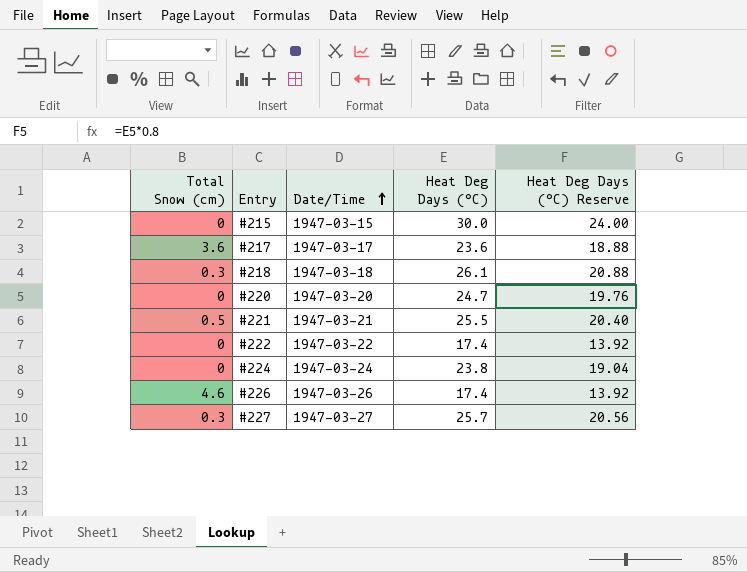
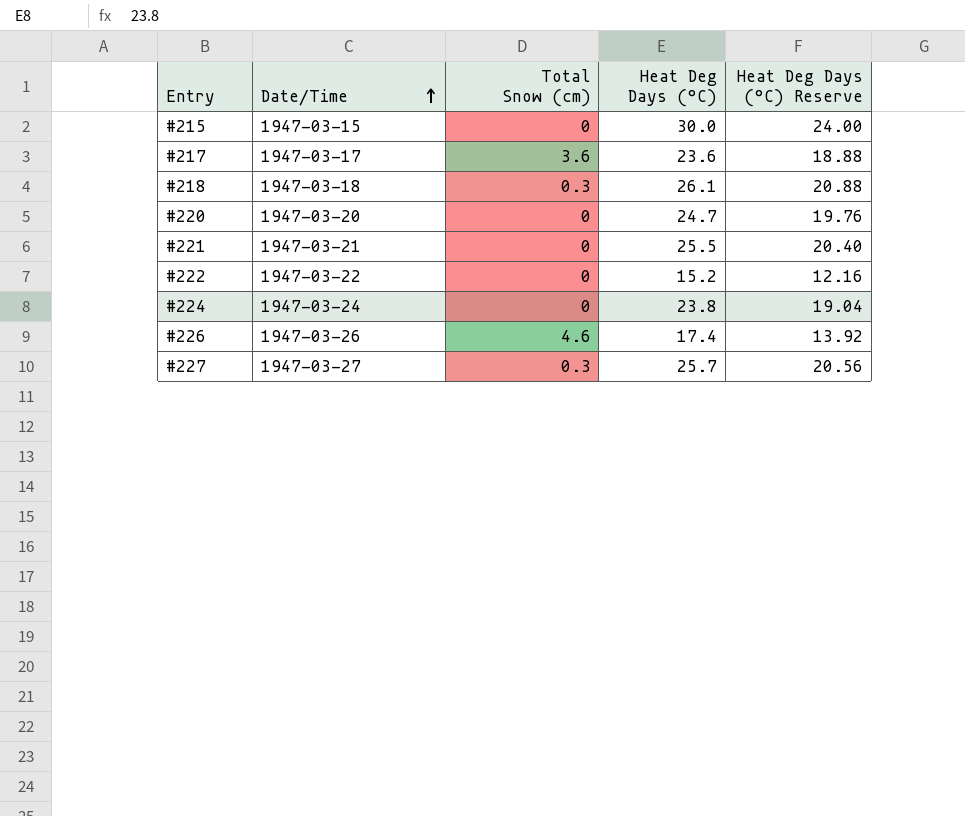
column Total Snow (cm) | position: 1 -> 3
#221 | Total Snow (cm): 0.5 -> 0
#222 | Heat Deg Days (°C): 17.4 -> 15.2
#222 | Heat Deg Days (°C) Reserve: 13.92 -> 12.16

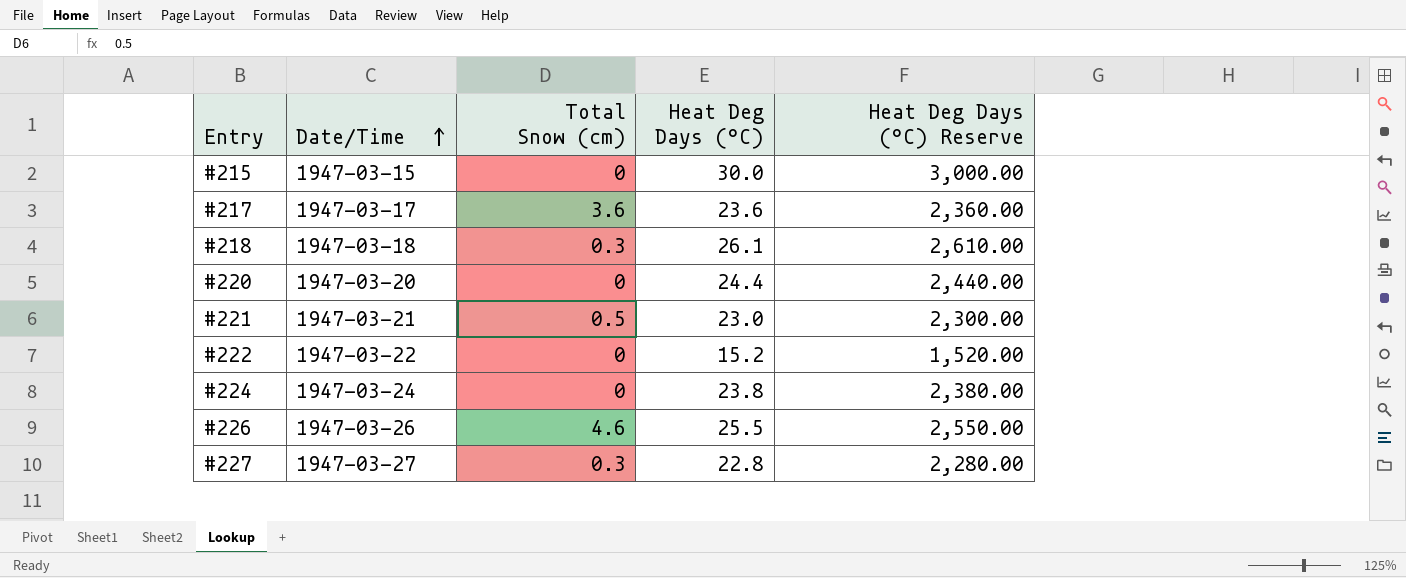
column Heat Deg Days (°C) Reserve | formula: [Heat Deg Days (°C)] * 0.8 -> [Heat Deg Days (°C)] * 100
#220 | Heat Deg Days (°C): 24.7 -> 24.4
#221 | Total Snow (cm): 0 -> 0.5
#221 | Heat Deg Days (°C): 25.5 -> 23.0
#226 | Heat Deg Days (°C): 17.4 -> 25.5
#227 | Heat Deg Days (°C): 25.7 -> 22.8

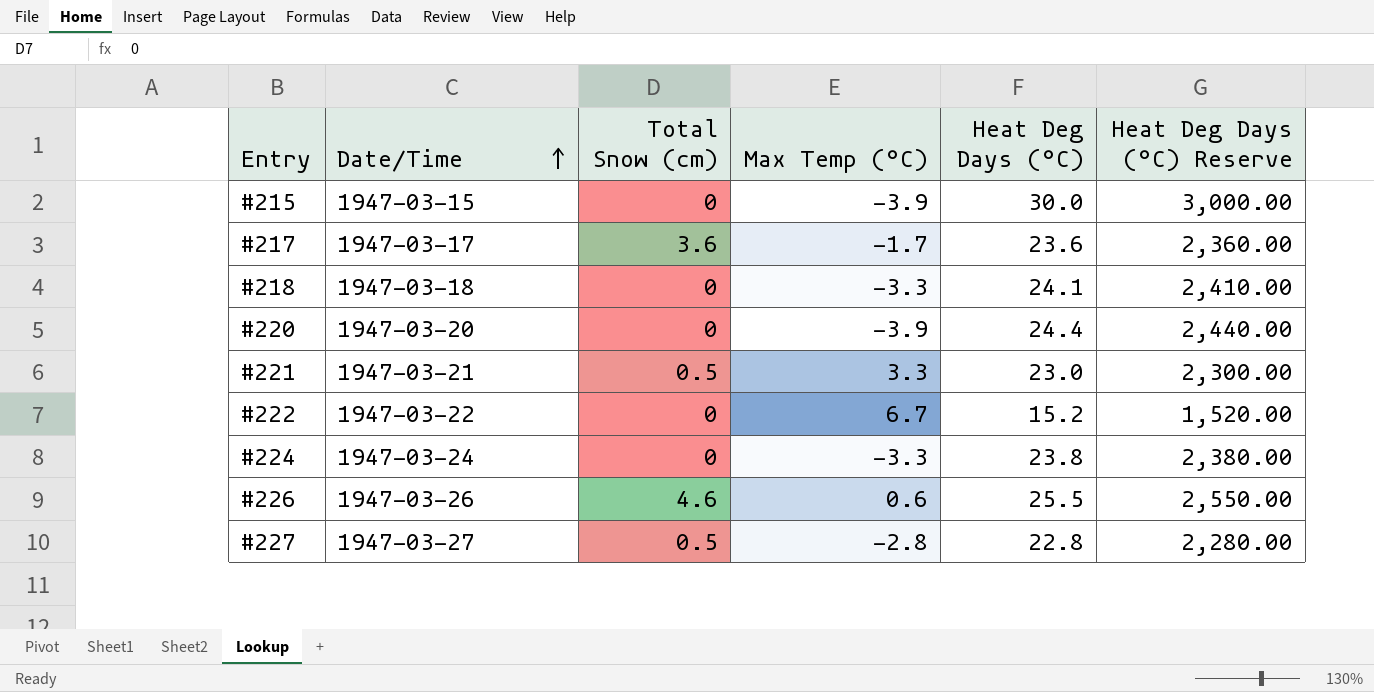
column Max Temp (°C) | position: none -> 4
#218 | Total Snow (cm): 0.3 -> 0
#218 | Heat Deg Days (°C): 26.1 -> 24.1
#218 | Heat Deg Days (°C) Reserve: 2,610.00 -> 2,410.00
#227 | Total Snow (cm): 0.3 -> 0.5

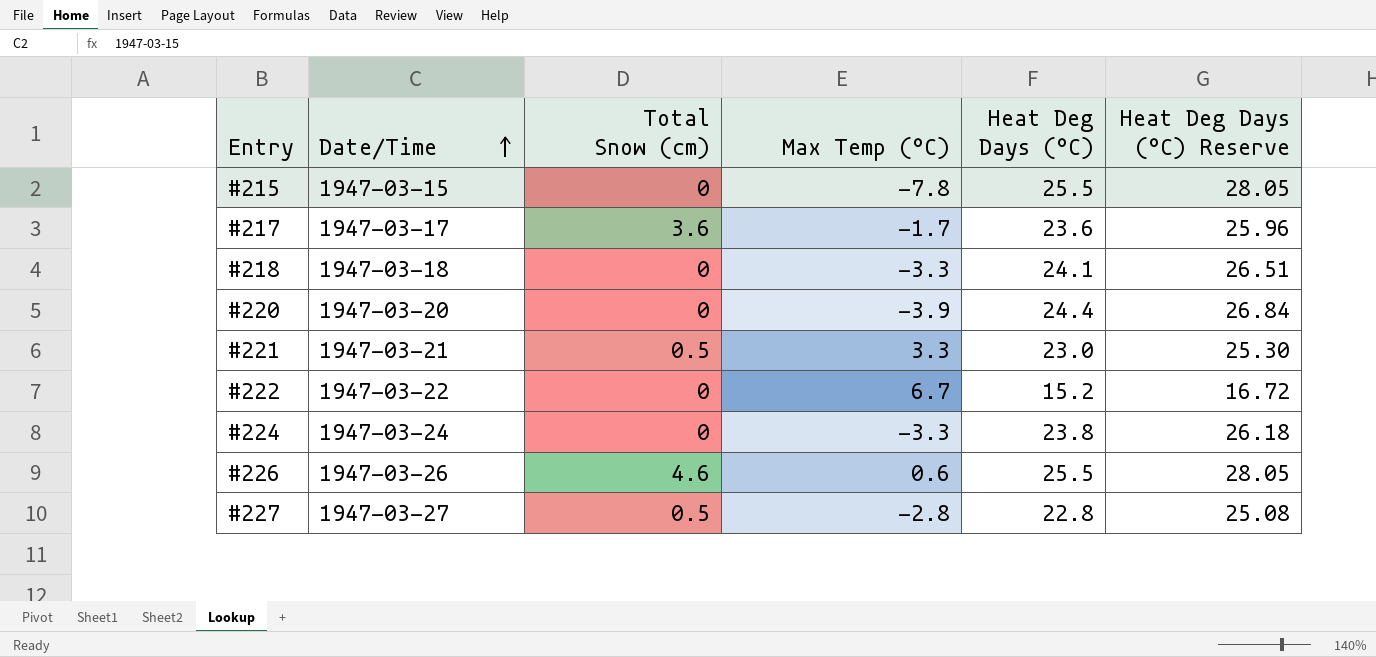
column Heat Deg Days (°C) Reserve | formula: [Heat Deg Days (°C)] * 100 -> [Heat Deg Days (°C)] * 1.1
#215 | Max Temp (°C): -3.9 -> -7.8
#215 | Heat Deg Days (°C): 30.0 -> 25.5

